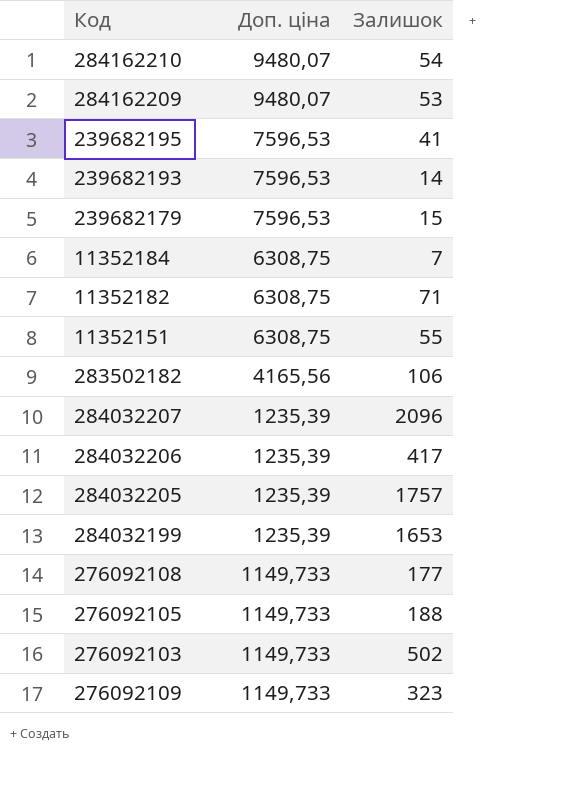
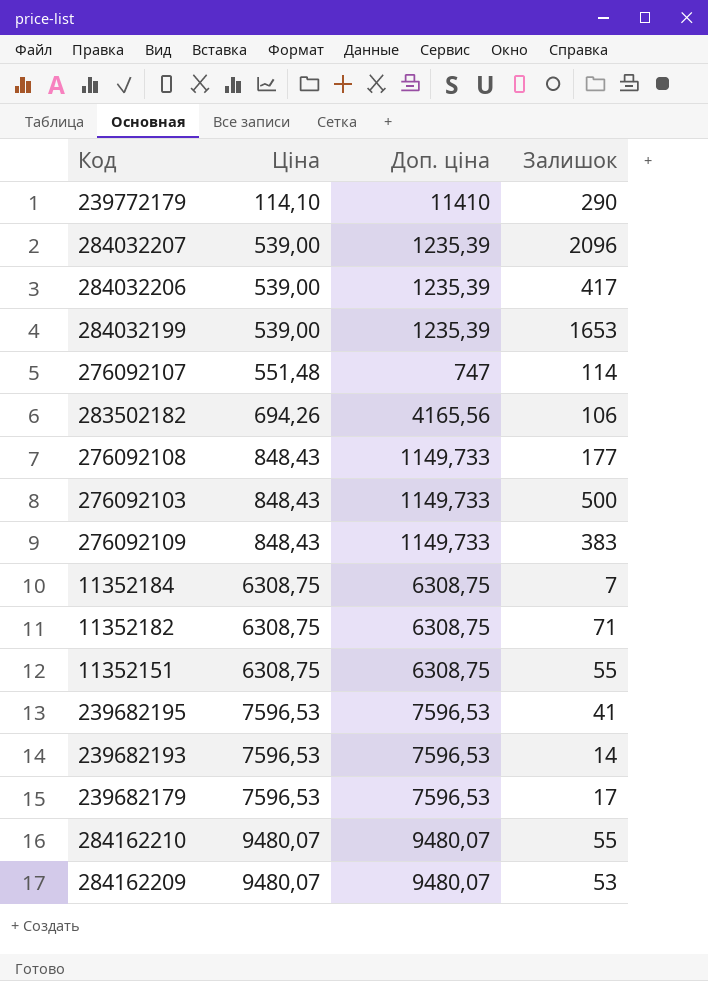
row order: Доп. ціна descending -> Ціна ascending
column Ціна | position: none -> 2
row 284032205: 1235,39 | 1757 -> none
row 276092105: 1149,733 | 188 -> none
row 239772179: none -> 114,10 | 11410 | 290
row 276092107: none -> 551,48 | 747 | 114
276092103 | Залишок: 502 -> 500
276092109 | Залишок: 323 -> 383
239682179 | Залишок: 15 -> 17
284162210 | Залишок: 54 -> 55

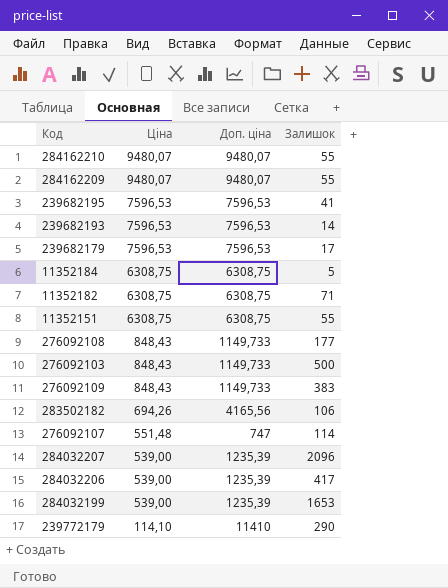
row order: Ціна ascending -> Ціна descending
284162209 | Залишок: 53 -> 55
11352184 | Залишок: 7 -> 5

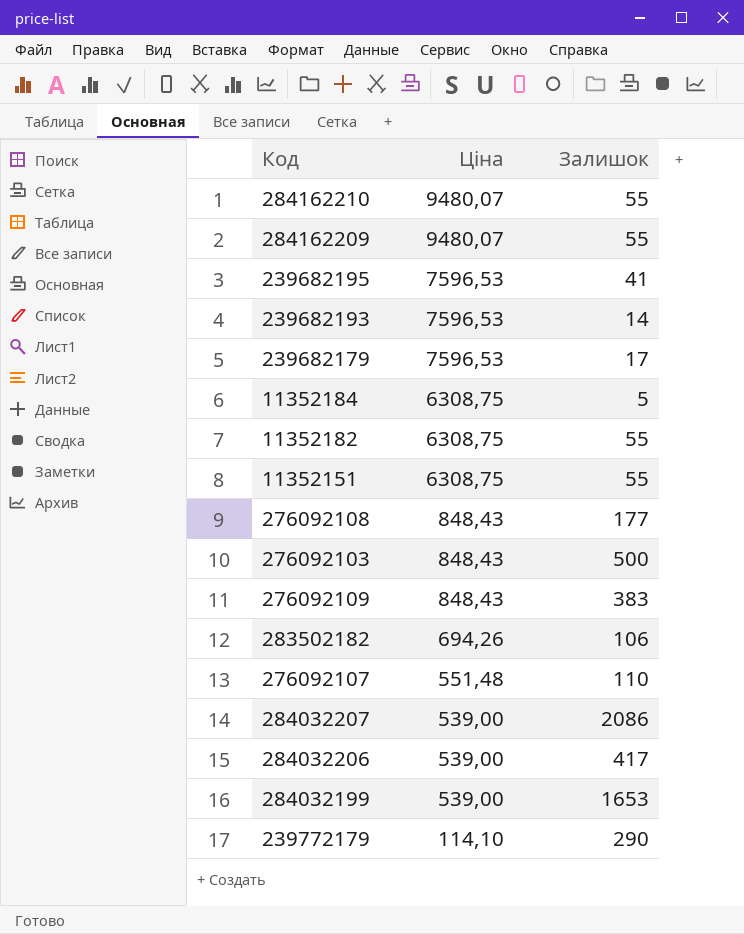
column Доп. ціна | position: 3 -> none
11352182 | Залишок: 71 -> 55
276092107 | Залишок: 114 -> 110
284032207 | Залишок: 2096 -> 2086

